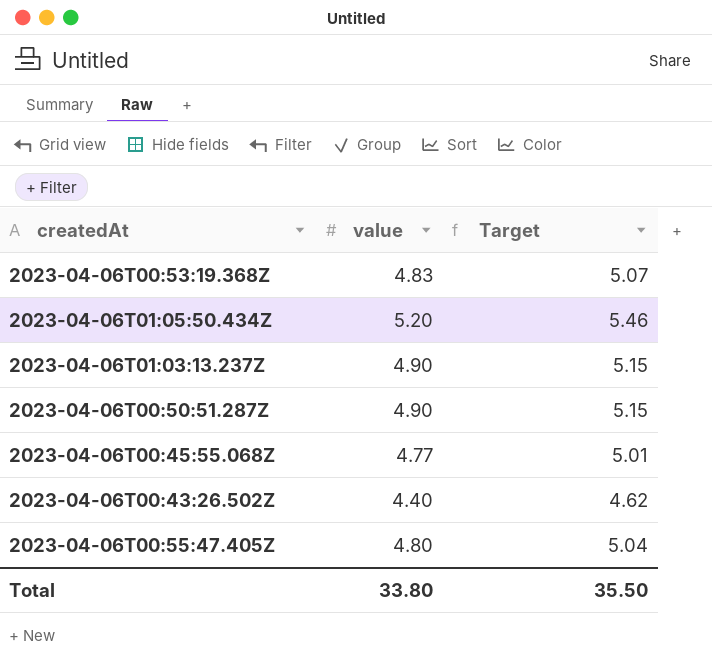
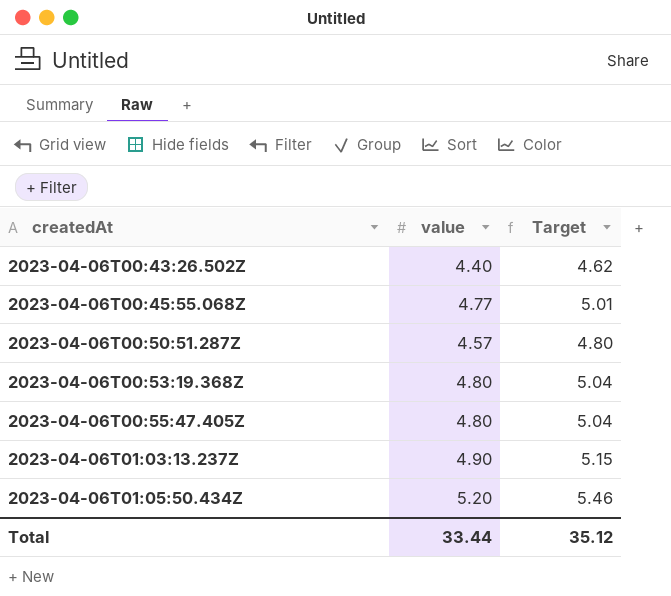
row order: none -> createdAt ascending
2023-04-06T00:50:51.287Z | value: 4.90 -> 4.57
2023-04-06T00:50:51.287Z | Target: 5.15 -> 4.80
2023-04-06T00:53:19.368Z | value: 4.83 -> 4.80
2023-04-06T00:53:19.368Z | Target: 5.07 -> 5.04
Total | value: 33.80 -> 33.44
Total | Target: 35.50 -> 35.12

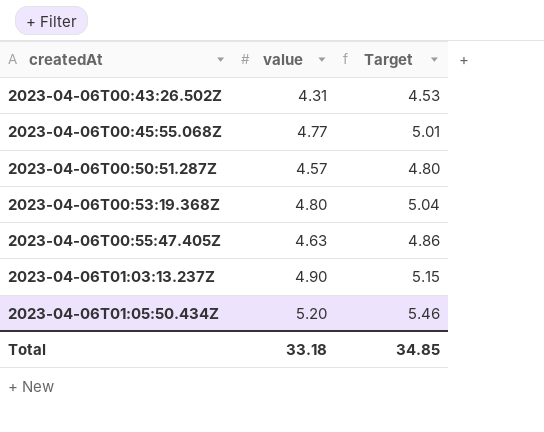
2023-04-06T00:43:26.502Z | value: 4.40 -> 4.31
2023-04-06T00:43:26.502Z | Target: 4.62 -> 4.53
2023-04-06T00:55:47.405Z | value: 4.80 -> 4.63
2023-04-06T00:55:47.405Z | Target: 5.04 -> 4.86
Total | value: 33.44 -> 33.18
Total | Target: 35.12 -> 34.85

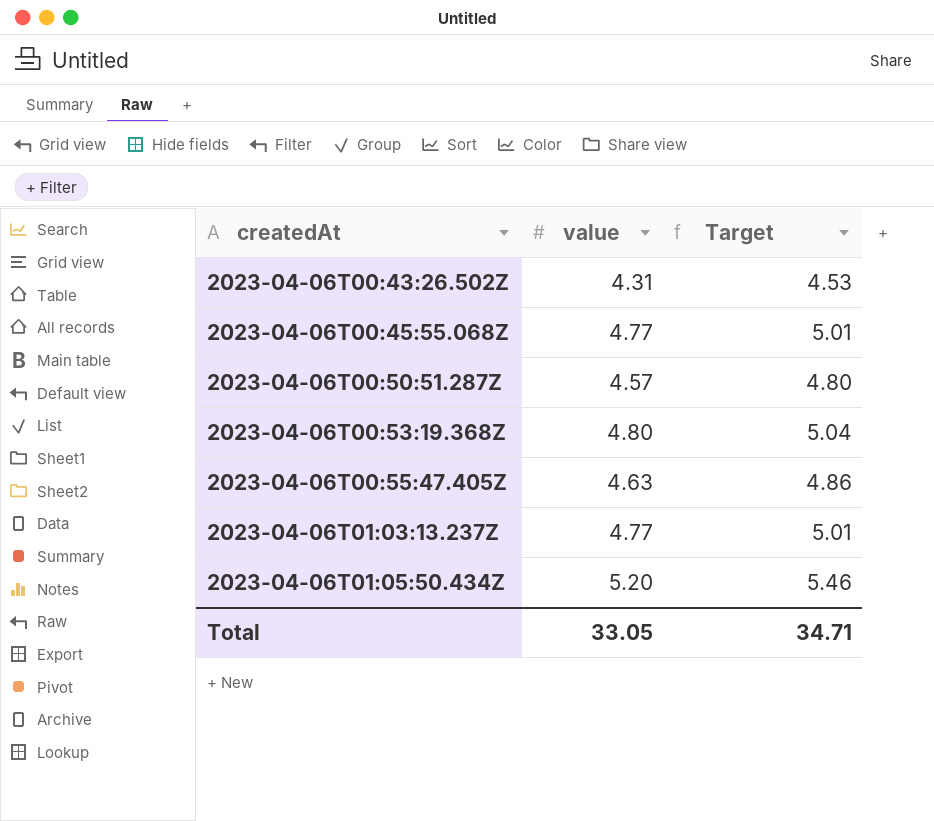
2023-04-06T01:03:13.237Z | value: 4.90 -> 4.77
2023-04-06T01:03:13.237Z | Target: 5.15 -> 5.01
Total | value: 33.18 -> 33.05
Total | Target: 34.85 -> 34.71

